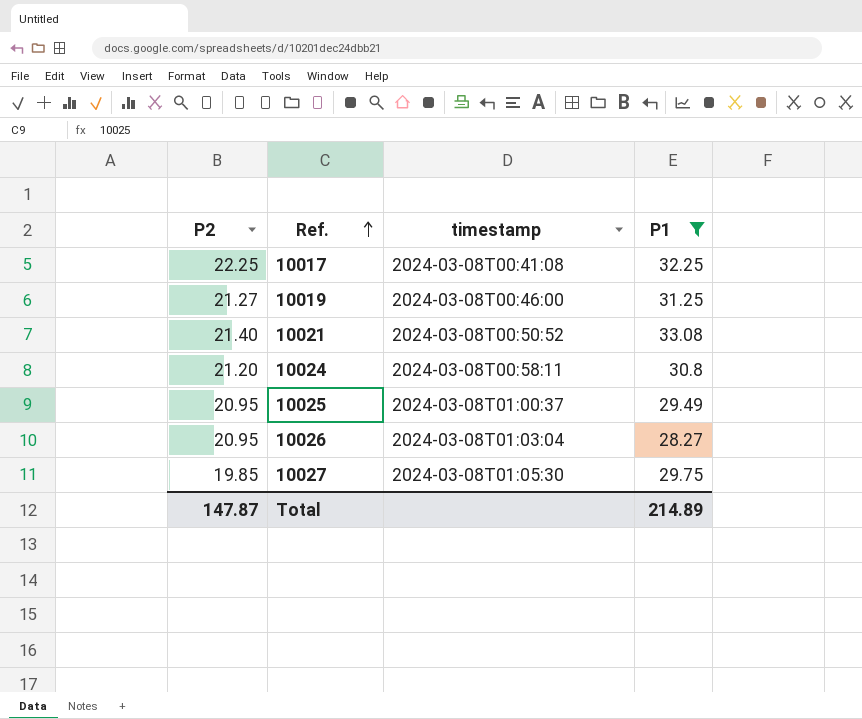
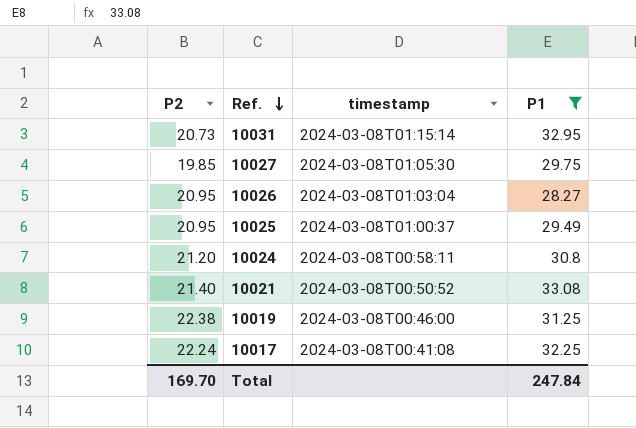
row order: Ref. ascending -> Ref. descending
row 10031: none -> 20.73 | 2024-03-08T01:15:14 | 32.95
10019 | P2: 21.27 -> 22.38
10017 | P2: 22.25 -> 22.24
Total | P2: 147.87 -> 169.70
Total | P1: 214.89 -> 247.84

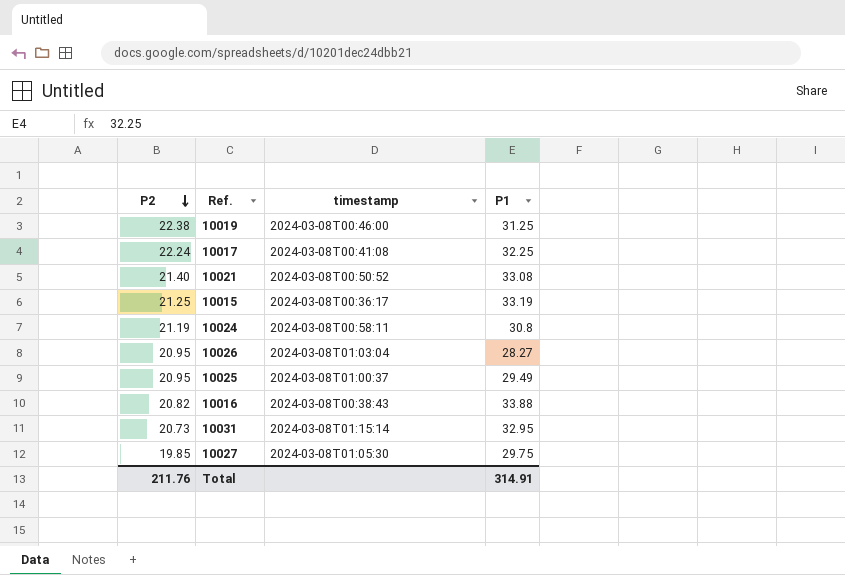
filter: P1 <= 33.08 -> none
row order: Ref. descending -> P2 descending
10024 | P2: 21.20 -> 21.19
Total | P2: 169.70 -> 211.76
Total | P1: 247.84 -> 314.91

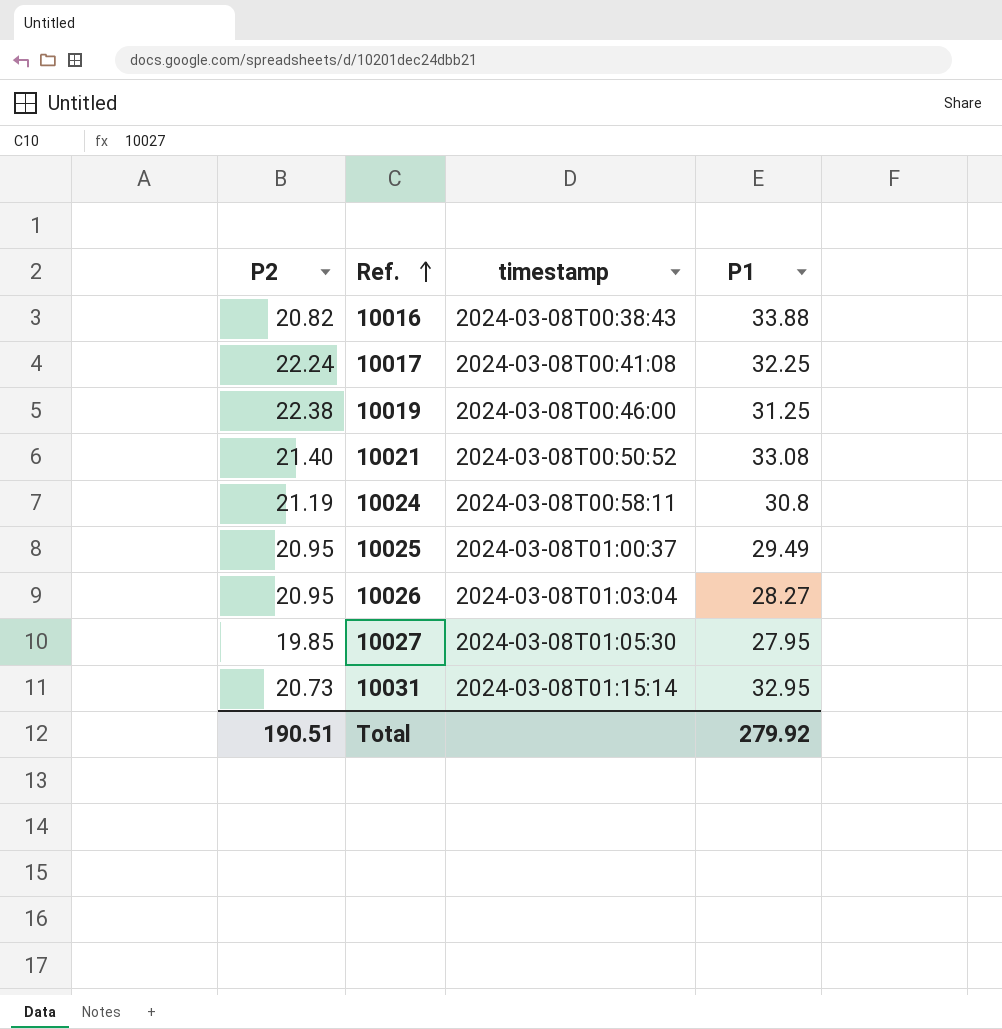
row order: P2 descending -> Ref. ascending
row 10015: 21.25 | 2024-03-08T00:36:17 | 33.19 -> none
10027 | P1: 29.75 -> 27.95
Total | P2: 211.76 -> 190.51
Total | P1: 314.91 -> 279.92

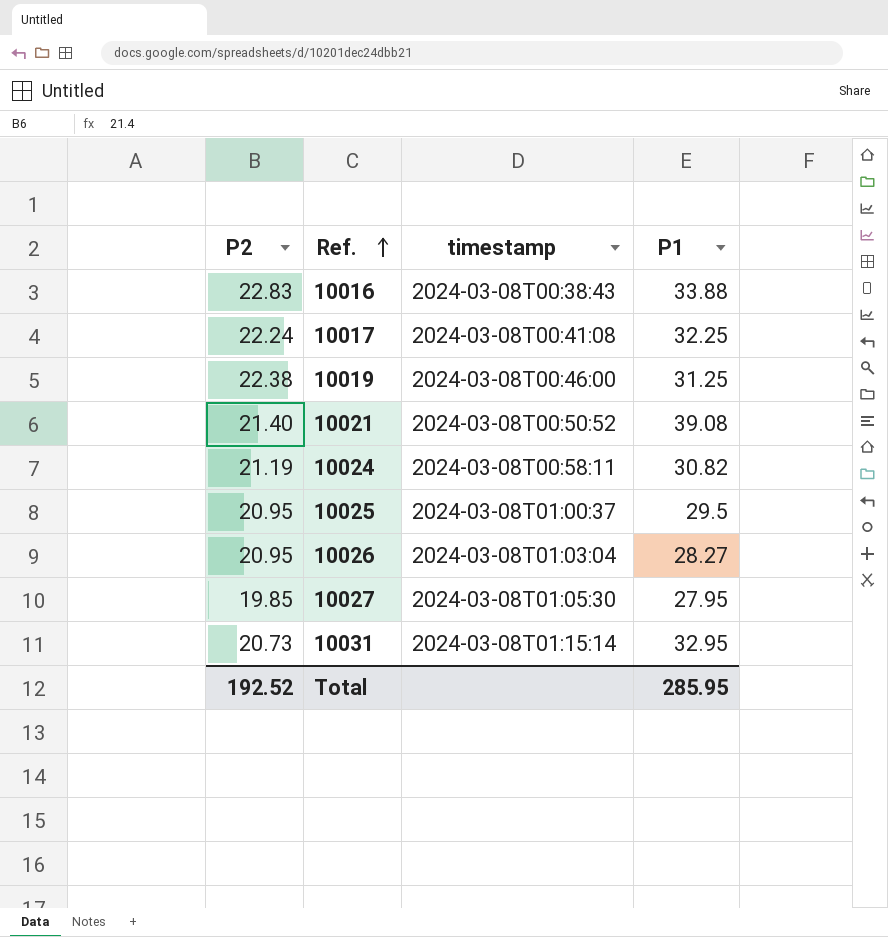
10016 | P2: 20.82 -> 22.83
10021 | P1: 33.08 -> 39.08
10024 | P1: 30.8 -> 30.82
10025 | P1: 29.49 -> 29.5
Total | P2: 190.51 -> 192.52
Total | P1: 279.92 -> 285.95

